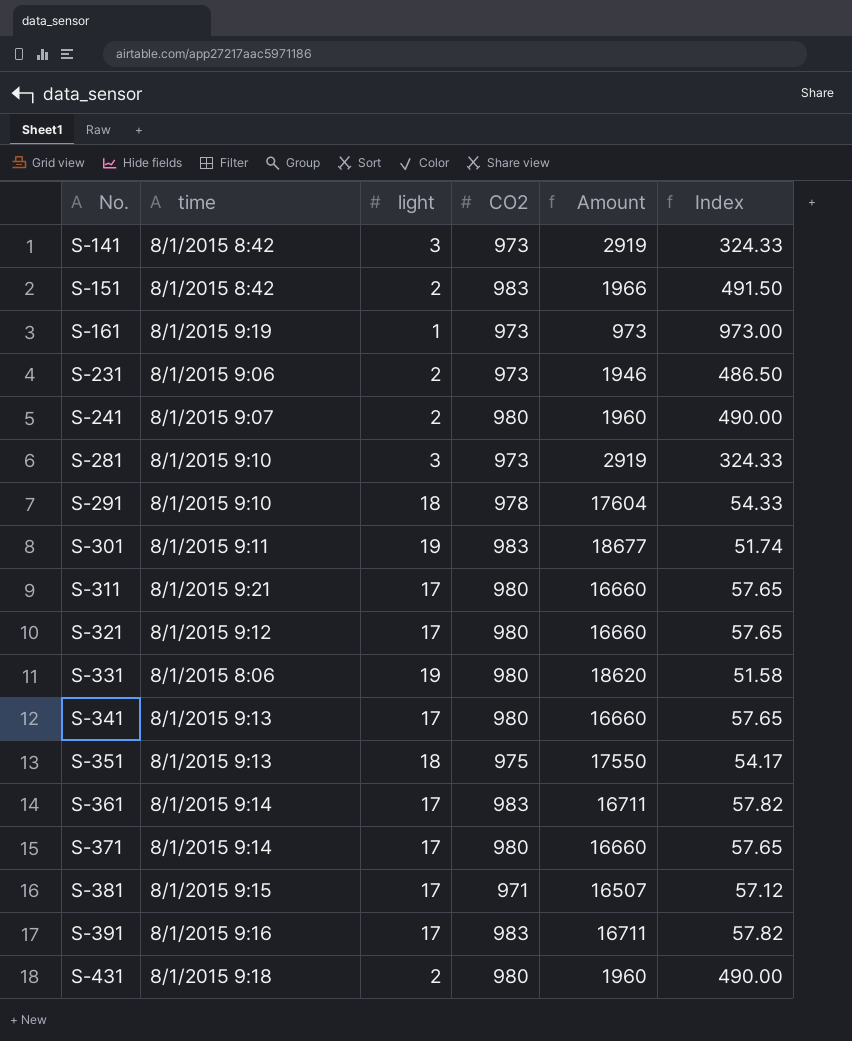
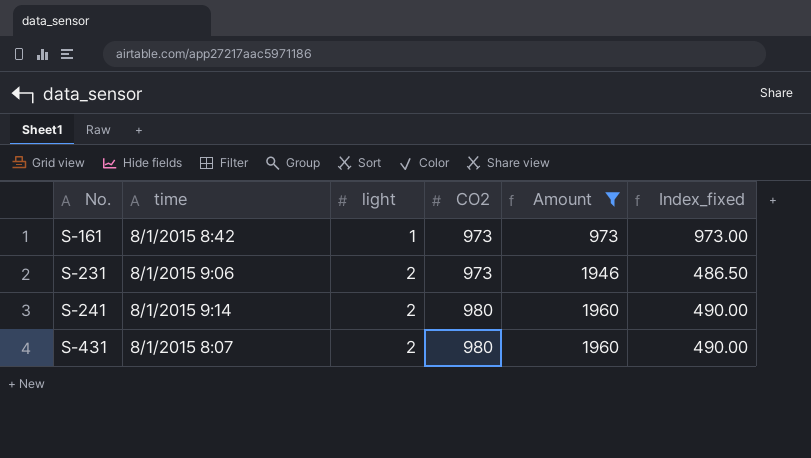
filter: none -> Amount <= 1960
column name: Index -> Index_fixed
S-161 | time: 8/1/2015 9:19 -> 8/1/2015 8:42
S-241 | time: 8/1/2015 9:07 -> 8/1/2015 9:14
S-431 | time: 8/1/2015 9:18 -> 8/1/2015 8:07

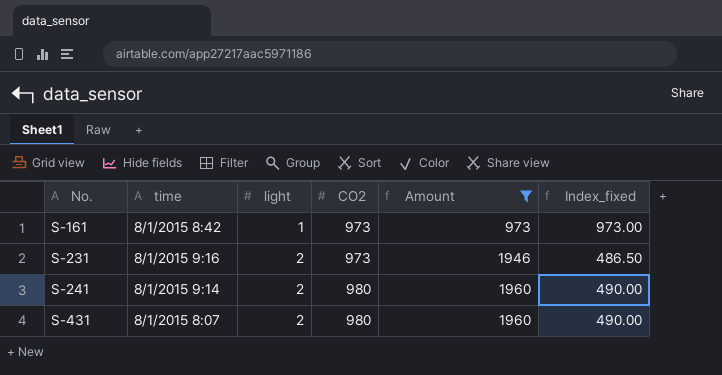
S-231 | time: 8/1/2015 9:06 -> 8/1/2015 9:16

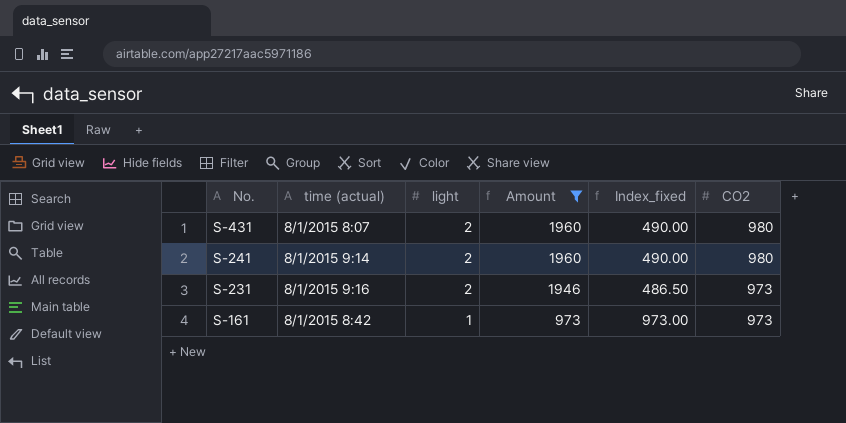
row order: No. ascending -> No. descending
column name: time -> time (actual)
column CO2 | position: 4 -> 6

